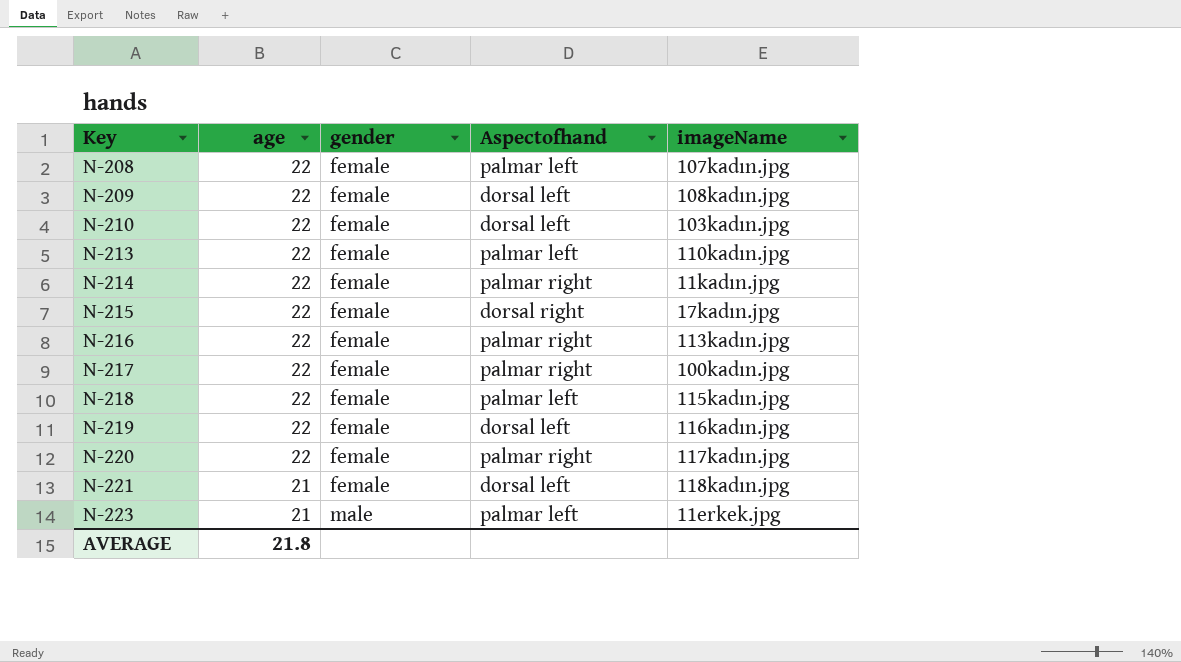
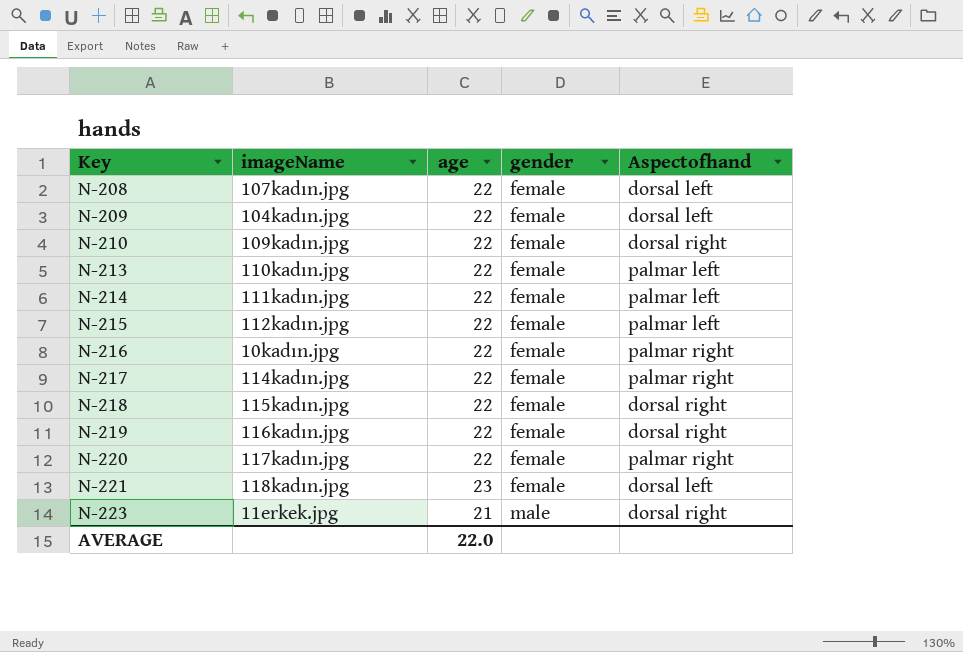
column imageName | position: 5 -> 2
N-208 | Aspectofhand: palmar left -> dorsal left
N-209 | imageName: 108kadın.jpg -> 104kadın.jpg
N-210 | imageName: 103kadın.jpg -> 109kadın.jpg
N-210 | Aspectofhand: dorsal left -> dorsal right
N-214 | imageName: 11kadın.jpg -> 111kadın.jpg
N-214 | Aspectofhand: palmar right -> palmar left
N-215 | imageName: 17kadın.jpg -> 112kadın.jpg
N-215 | Aspectofhand: dorsal right -> palmar left
N-216 | imageName: 113kadın.jpg -> 10kadın.jpg
N-217 | imageName: 100kadın.jpg -> 114kadın.jpg
N-218 | Aspectofhand: palmar left -> dorsal right
N-219 | Aspectofhand: dorsal left -> dorsal right
N-221 | age: 21 -> 23
N-223 | Aspectofhand: palmar left -> dorsal right
AVERAGE | age: 21.8 -> 22.0

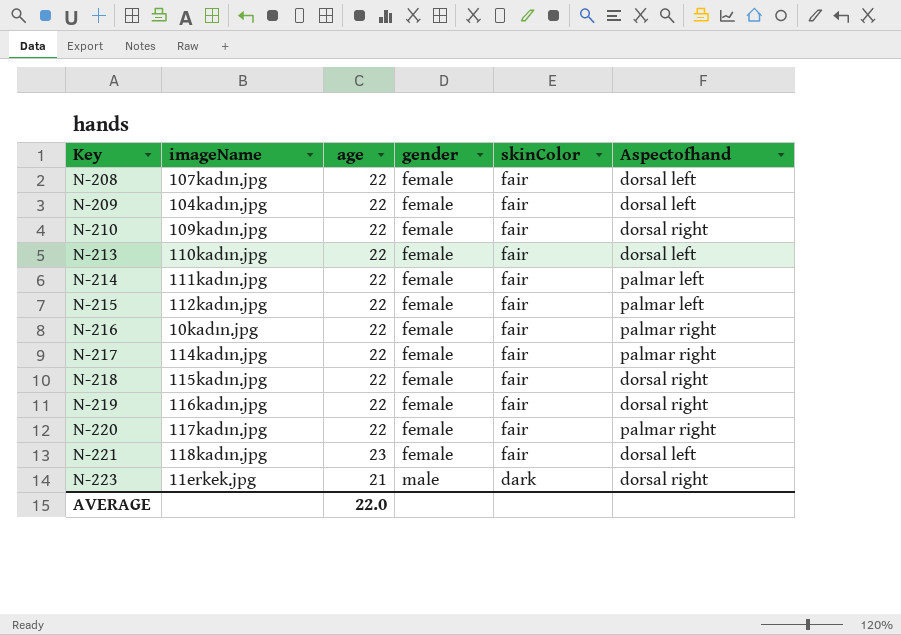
column skinColor | position: none -> 5
N-213 | Aspectofhand: palmar left -> dorsal left

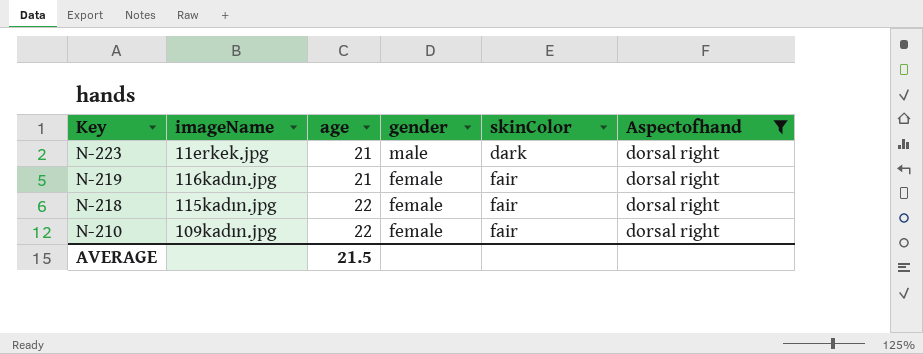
filter: none -> Aspectofhand = dorsal right
row order: Key ascending -> Key descending
N-219 | age: 22 -> 21
AVERAGE | age: 22.0 -> 21.5

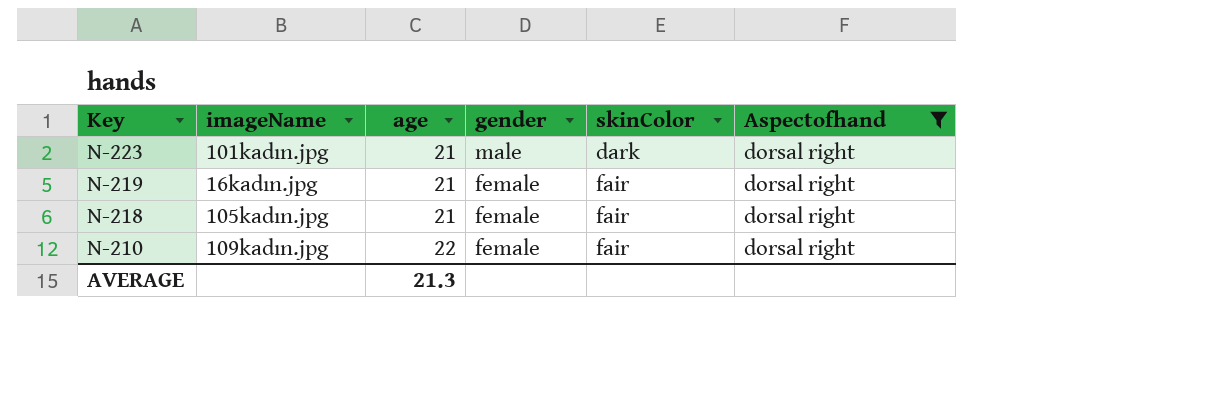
N-223 | imageName: 11erkek.jpg -> 101kadın.jpg
N-219 | imageName: 116kadın.jpg -> 16kadın.jpg
N-218 | imageName: 115kadın.jpg -> 105kadın.jpg
N-218 | age: 22 -> 21
AVERAGE | age: 21.5 -> 21.3

